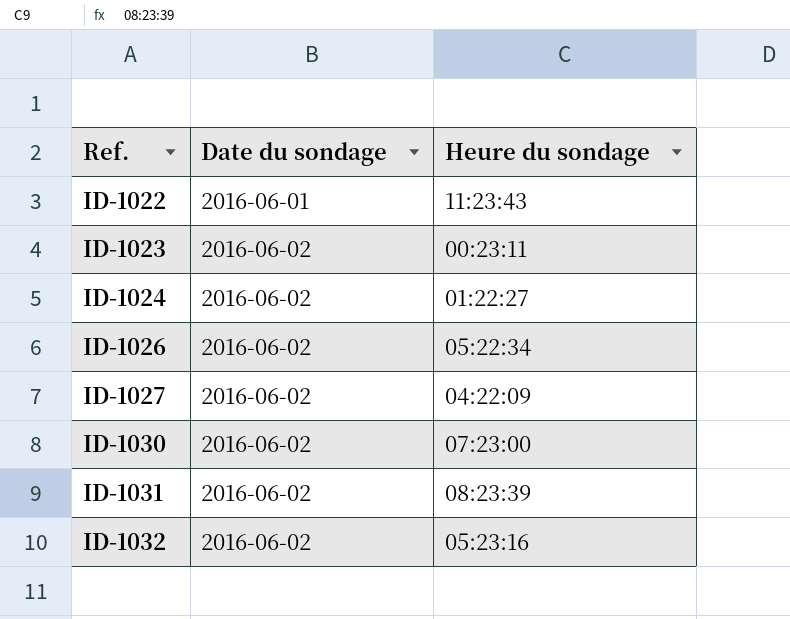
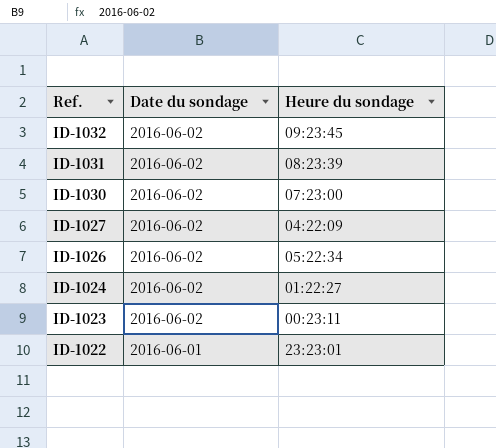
row order: Ref. ascending -> Ref. descending
ID-1032 | Heure du sondage: 05:23:16 -> 09:23:45
ID-1022 | Heure du sondage: 11:23:43 -> 23:23:01

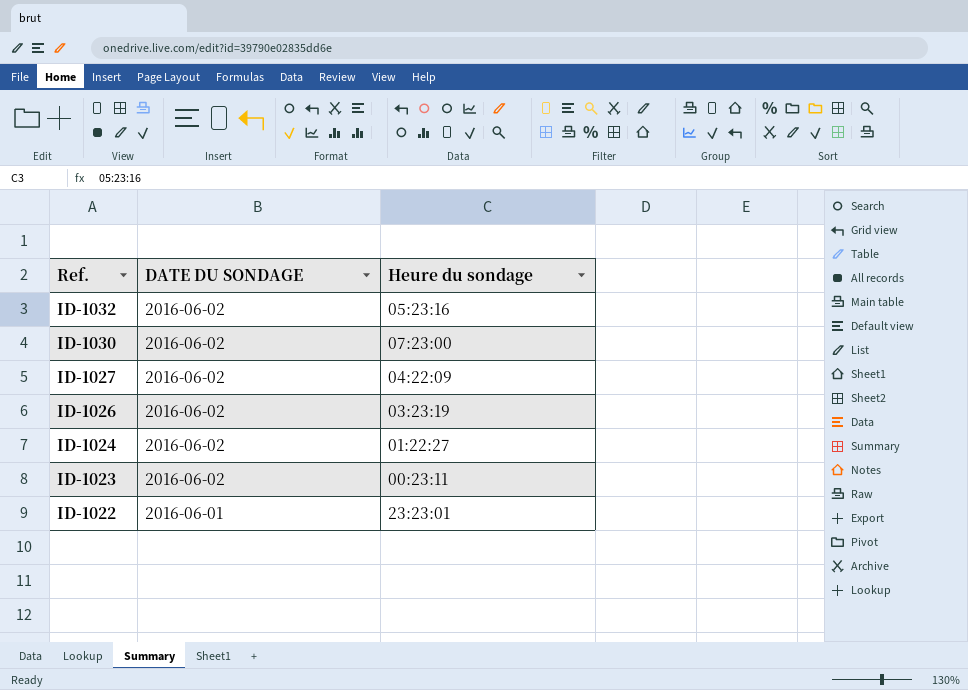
column name: Date du sondage -> DATE DU SONDAGE
row ID-1031: 2016-06-02 | 08:23:39 -> none
ID-1032 | Heure du sondage: 09:23:45 -> 05:23:16
ID-1026 | Heure du sondage: 05:22:34 -> 03:23:19

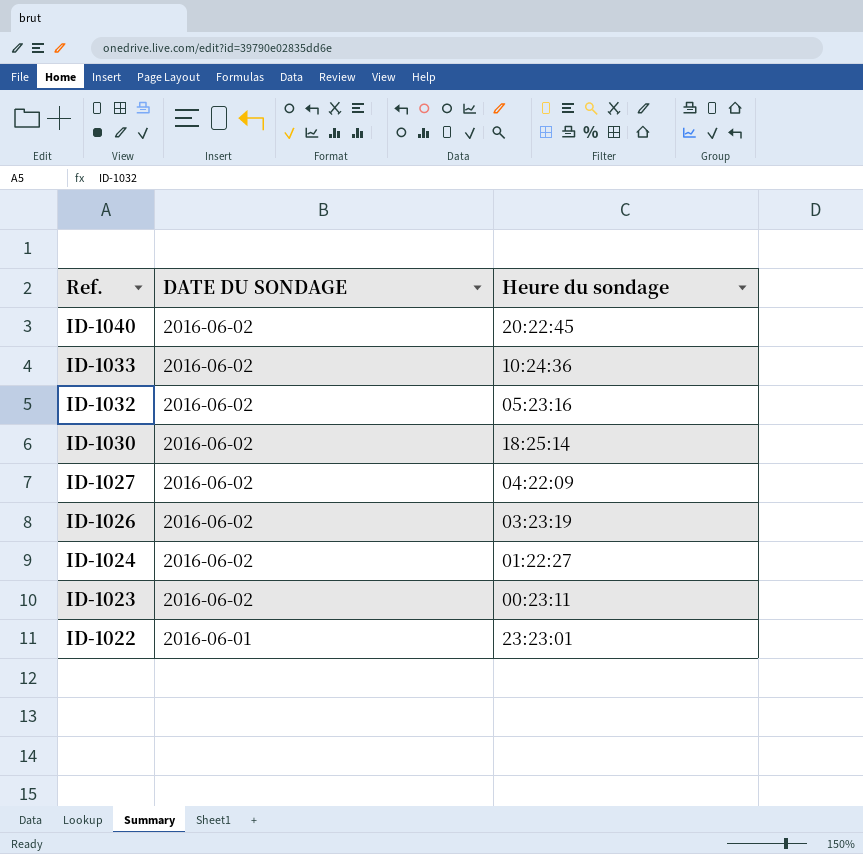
row ID-1040: none -> 2016-06-02 | 20:22:45
row ID-1033: none -> 2016-06-02 | 10:24:36
ID-1030 | Heure du sondage: 07:23:00 -> 18:25:14

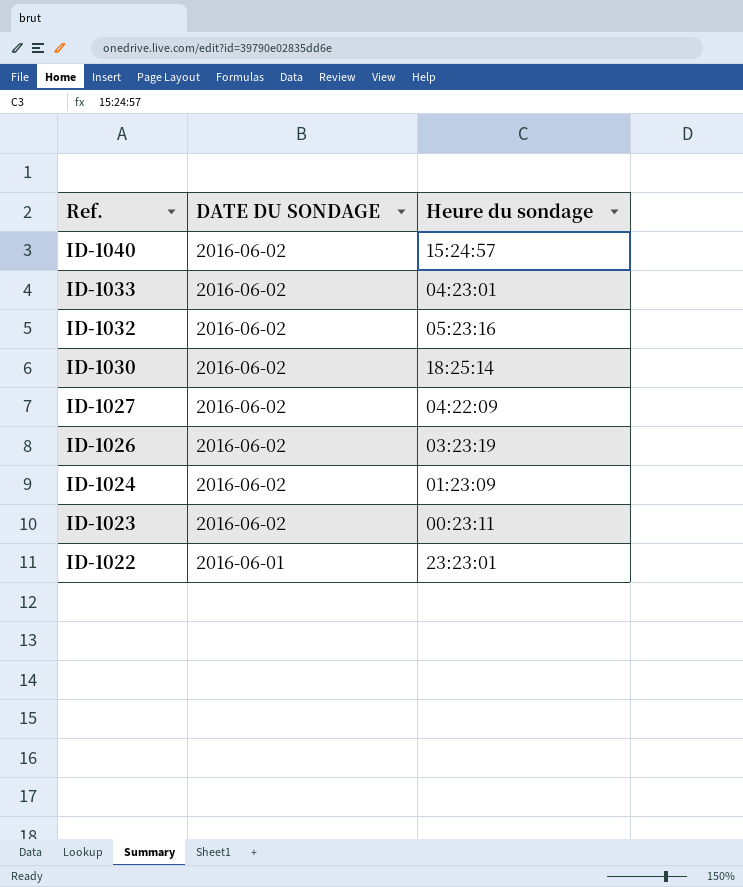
ID-1040 | Heure du sondage: 20:22:45 -> 15:24:57
ID-1033 | Heure du sondage: 10:24:36 -> 04:23:01
ID-1024 | Heure du sondage: 01:22:27 -> 01:23:09

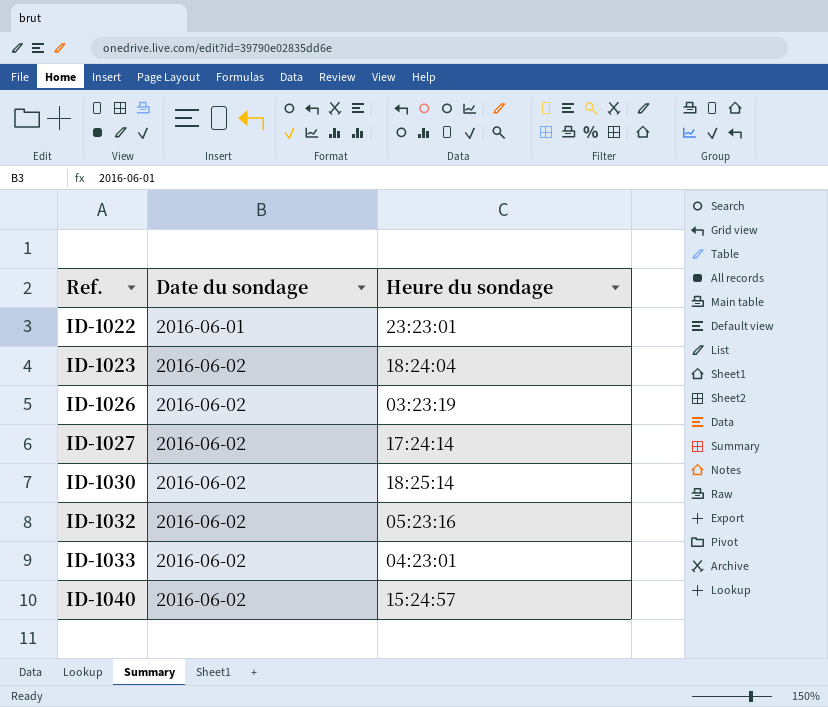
row order: Ref. descending -> Ref. ascending
column name: DATE DU SONDAGE -> Date du sondage
row ID-1024: 2016-06-02 | 01:23:09 -> none
ID-1023 | Heure du sondage: 00:23:11 -> 18:24:04
ID-1027 | Heure du sondage: 04:22:09 -> 17:24:14

